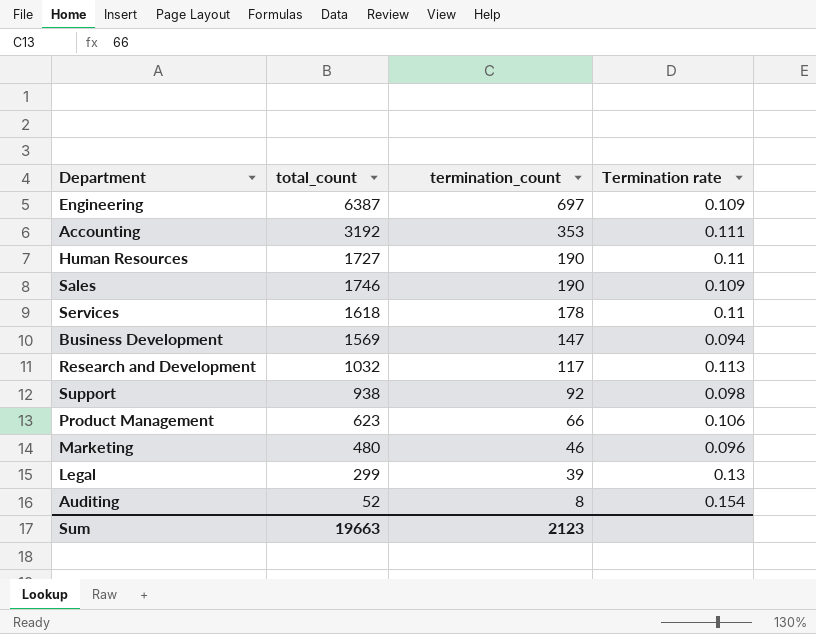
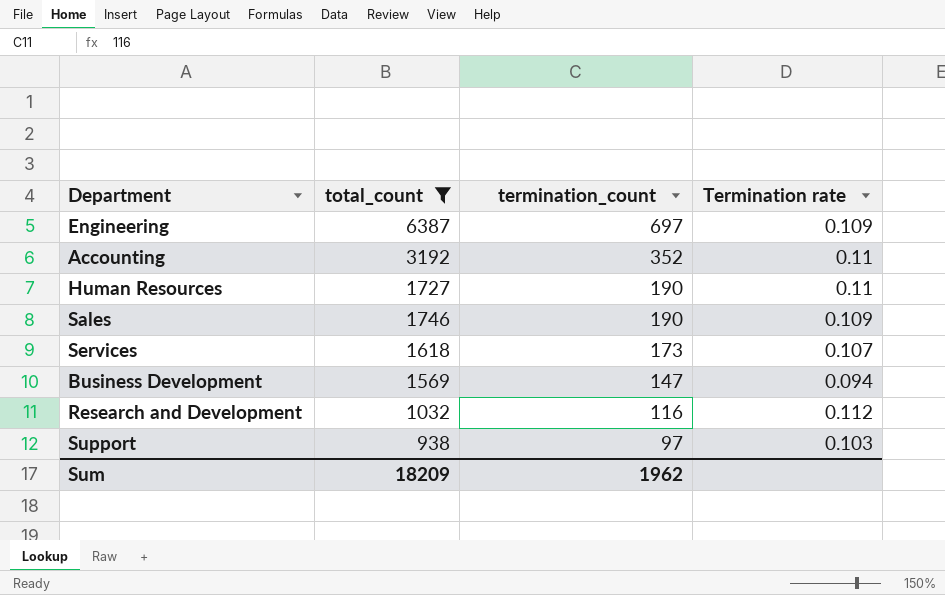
filter: none -> total_count >= 938
Accounting | termination_count: 353 -> 352
Accounting | Termination rate: 0.111 -> 0.11
Services | termination_count: 178 -> 173
Services | Termination rate: 0.11 -> 0.107
Research and Development | termination_count: 117 -> 116
Research and Development | Termination rate: 0.113 -> 0.112
Support | termination_count: 92 -> 97
Support | Termination rate: 0.098 -> 0.103
Sum | total_count: 19663 -> 18209
Sum | termination_count: 2123 -> 1962

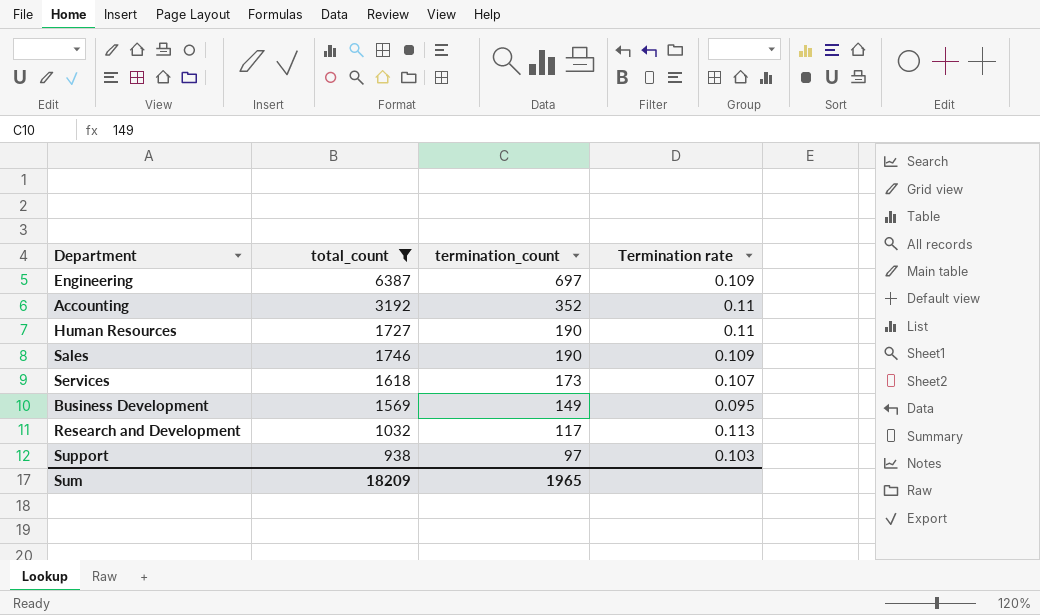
Business Development | termination_count: 147 -> 149
Business Development | Termination rate: 0.094 -> 0.095
Research and Development | termination_count: 116 -> 117
Research and Development | Termination rate: 0.112 -> 0.113
Sum | termination_count: 1962 -> 1965

